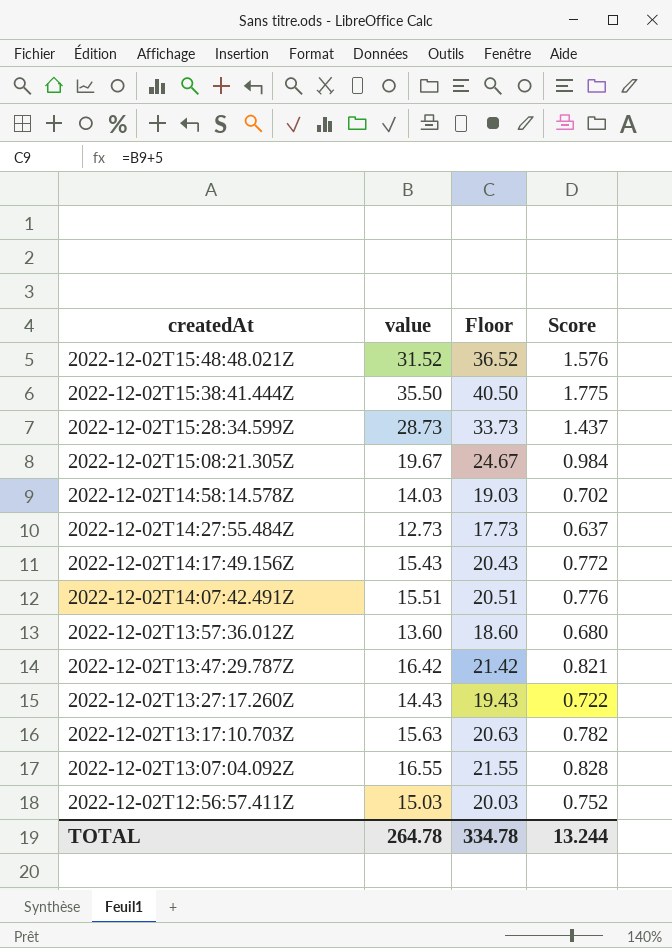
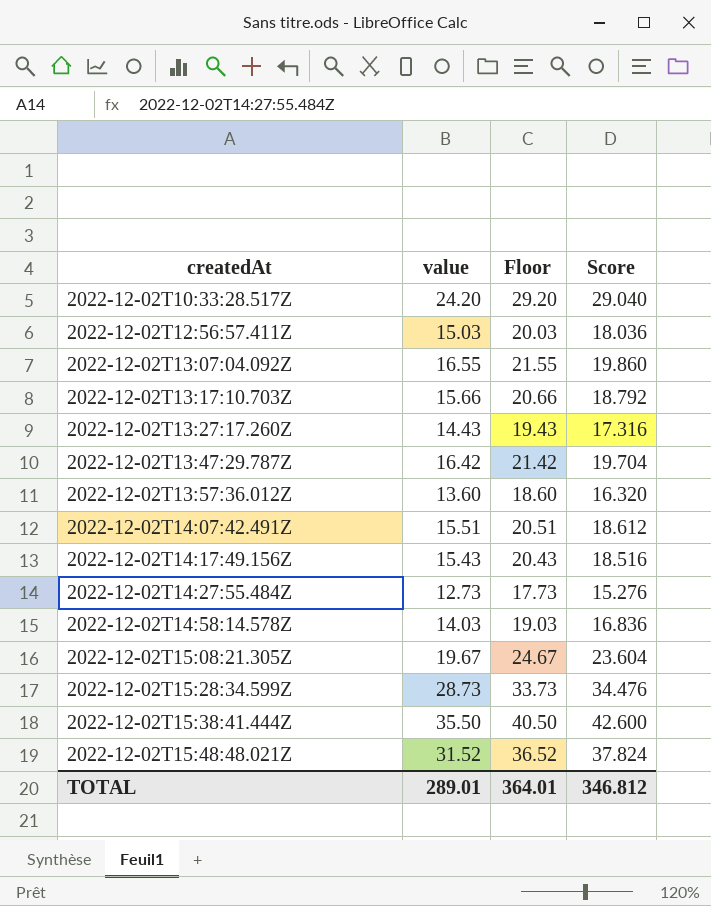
row order: createdAt descending -> createdAt ascending
column Score | formula: [value] * 0.05 -> [value] * 1.2
row 2022-12-02T10:33:28.517Z: none -> 24.20 | 29.20 | 29.040
2022-12-02T13:17:10.703Z | value: 15.63 -> 15.66
2022-12-02T13:17:10.703Z | Floor: 20.63 -> 20.66
TOTAL | value: 264.78 -> 289.01
TOTAL | Floor: 334.78 -> 364.01
TOTAL | Score: 13.244 -> 346.812

